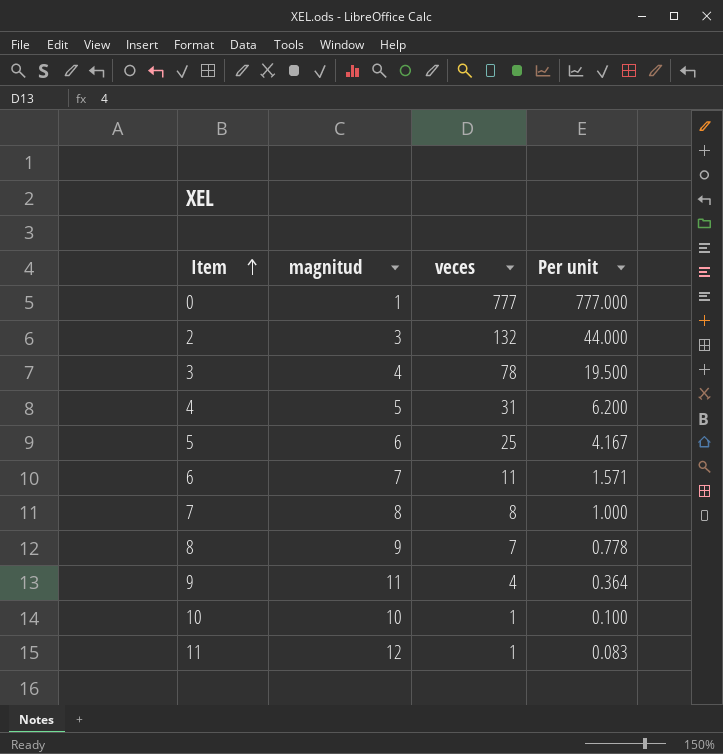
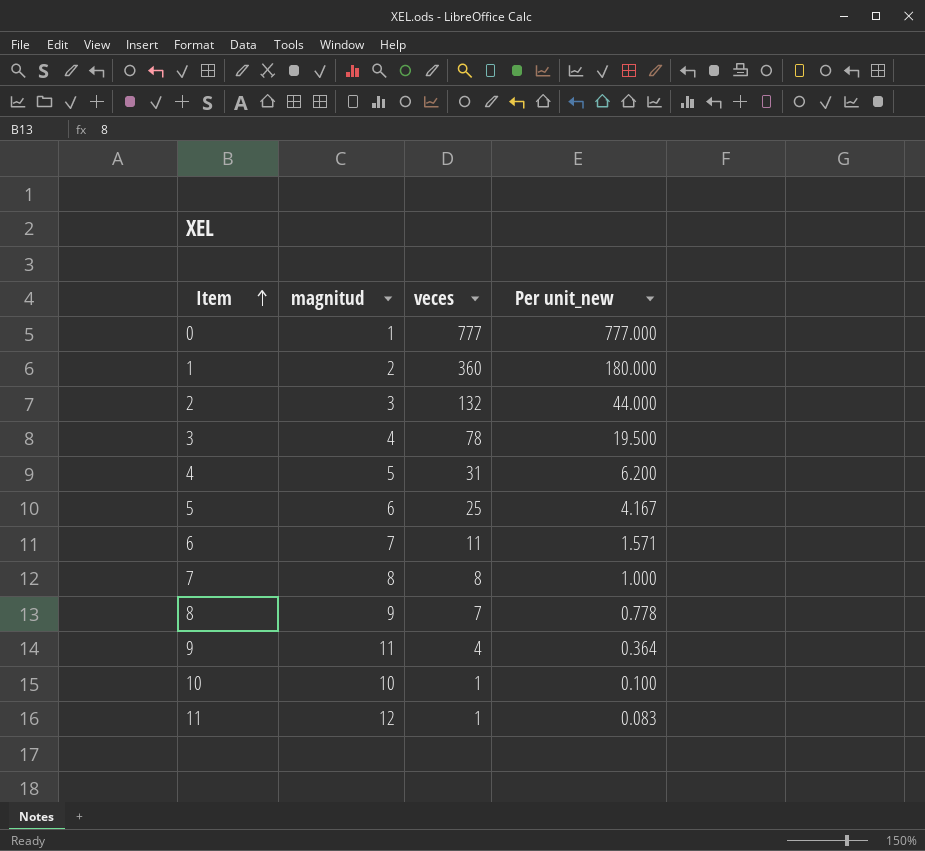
column name: Per unit -> Per unit_new
row 1: none -> 2 | 360 | 180.000

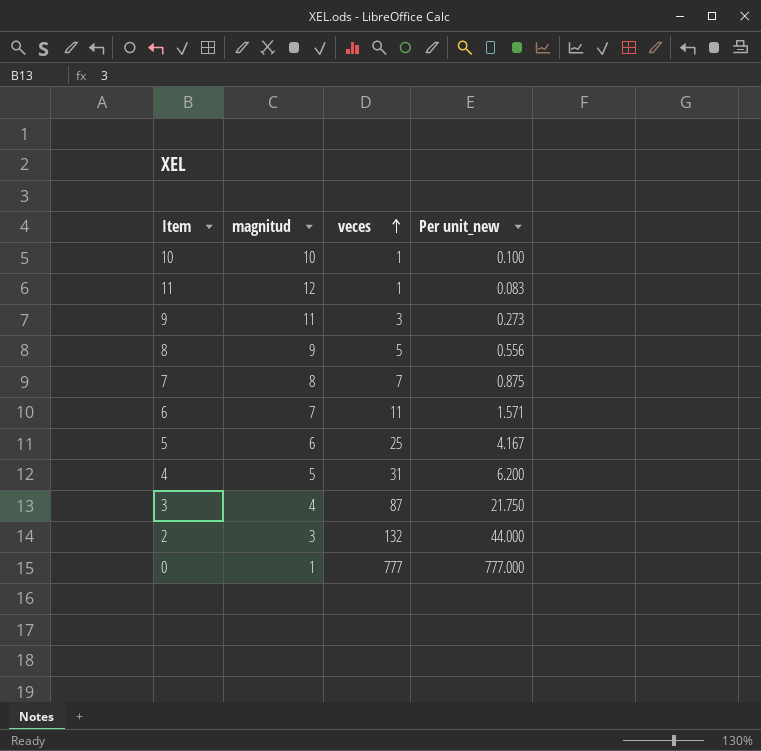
row order: Item ascending -> veces ascending
row 1: 2 | 360 | 180.000 -> none
9 | veces: 4 -> 3
9 | Per unit_new: 0.364 -> 0.273
8 | veces: 7 -> 5
8 | Per unit_new: 0.778 -> 0.556
7 | veces: 8 -> 7
7 | Per unit_new: 1.000 -> 0.875
3 | veces: 78 -> 87
3 | Per unit_new: 19.500 -> 21.750

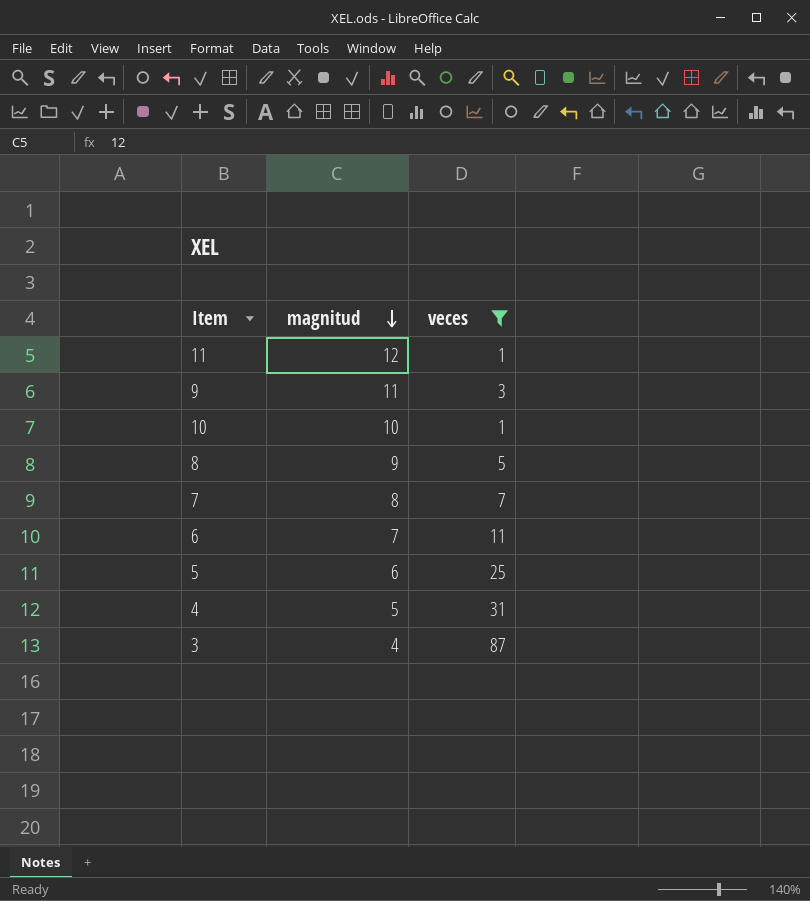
filter: none -> veces <= 87
row order: veces ascending -> magnitud descending
column Per unit_new | formula: [veces] / [magnitud] -> none

